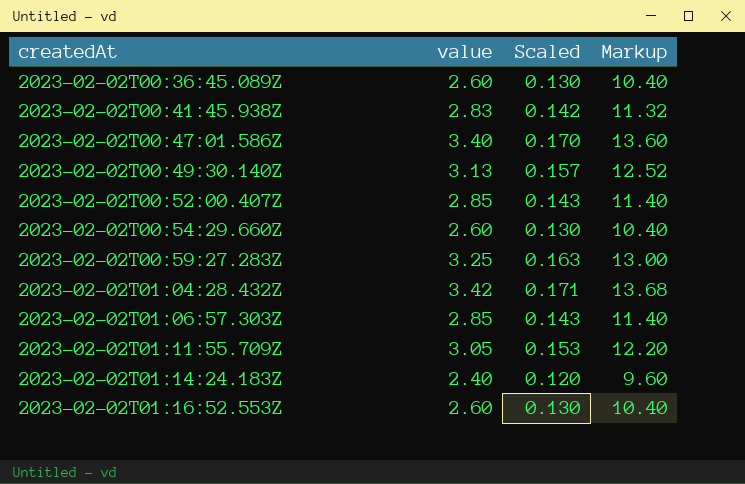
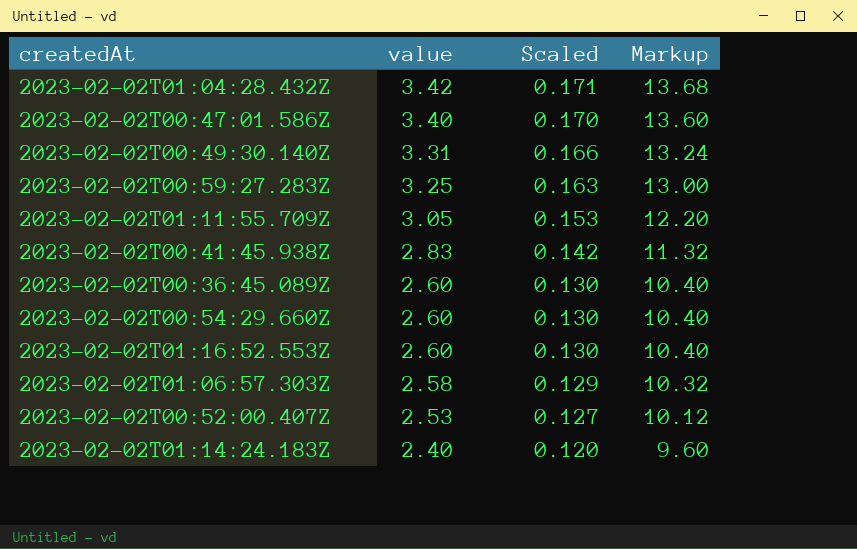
row order: createdAt ascending -> value descending
2023-02-02T00:49:30.140Z | value: 3.13 -> 3.31
2023-02-02T00:49:30.140Z | Scaled: 0.157 -> 0.166
2023-02-02T00:49:30.140Z | Markup: 12.52 -> 13.24
2023-02-02T01:06:57.303Z | value: 2.85 -> 2.58
2023-02-02T01:06:57.303Z | Scaled: 0.143 -> 0.129
2023-02-02T01:06:57.303Z | Markup: 11.40 -> 10.32
2023-02-02T00:52:00.407Z | value: 2.85 -> 2.53
2023-02-02T00:52:00.407Z | Scaled: 0.143 -> 0.127
2023-02-02T00:52:00.407Z | Markup: 11.40 -> 10.12

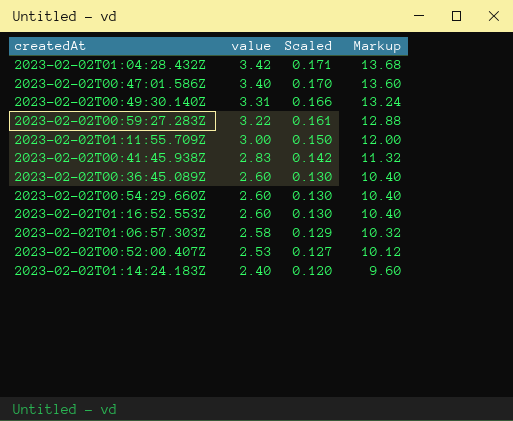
2023-02-02T00:59:27.283Z | value: 3.25 -> 3.22
2023-02-02T00:59:27.283Z | Scaled: 0.163 -> 0.161
2023-02-02T00:59:27.283Z | Markup: 13.00 -> 12.88
2023-02-02T01:11:55.709Z | value: 3.05 -> 3.00
2023-02-02T01:11:55.709Z | Scaled: 0.153 -> 0.150
2023-02-02T01:11:55.709Z | Markup: 12.20 -> 12.00

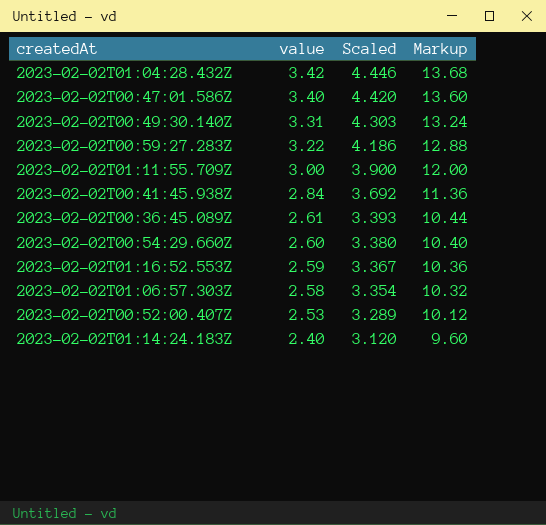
column Scaled | formula: [value] * 0.05 -> [value] * 1.3
2023-02-02T00:41:45.938Z | value: 2.83 -> 2.84
2023-02-02T00:41:45.938Z | Markup: 11.32 -> 11.36
2023-02-02T00:36:45.089Z | value: 2.60 -> 2.61
2023-02-02T00:36:45.089Z | Markup: 10.40 -> 10.44
2023-02-02T01:16:52.553Z | value: 2.60 -> 2.59
2023-02-02T01:16:52.553Z | Markup: 10.40 -> 10.36

